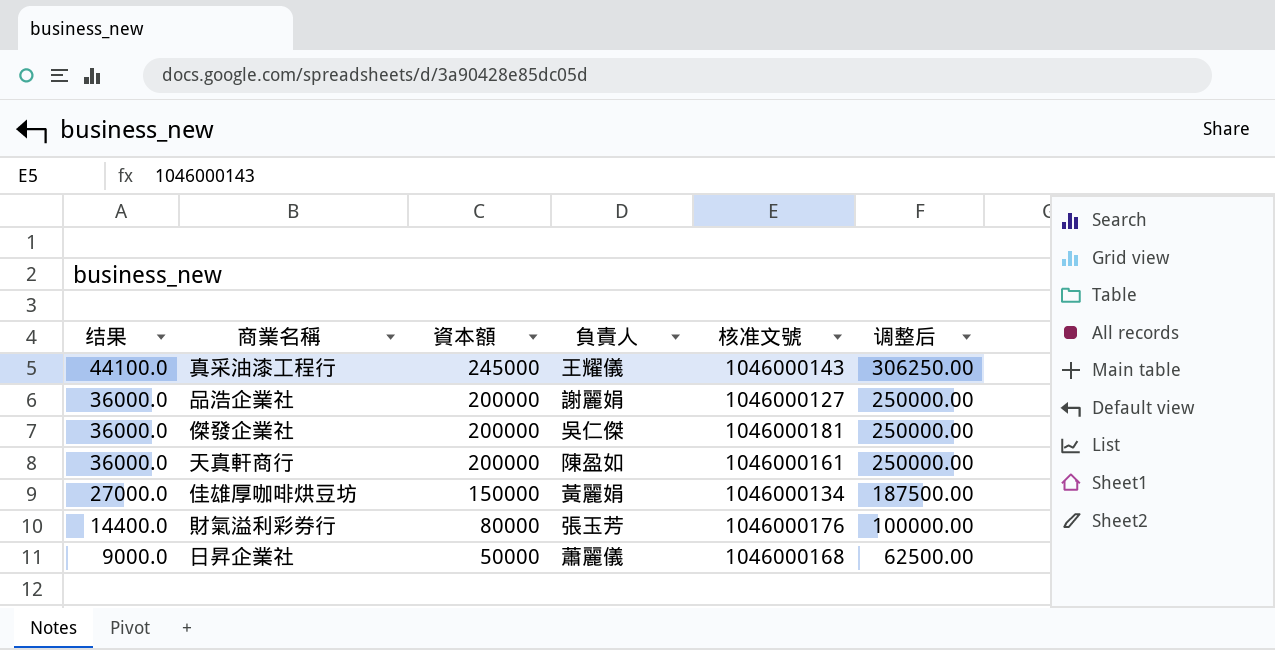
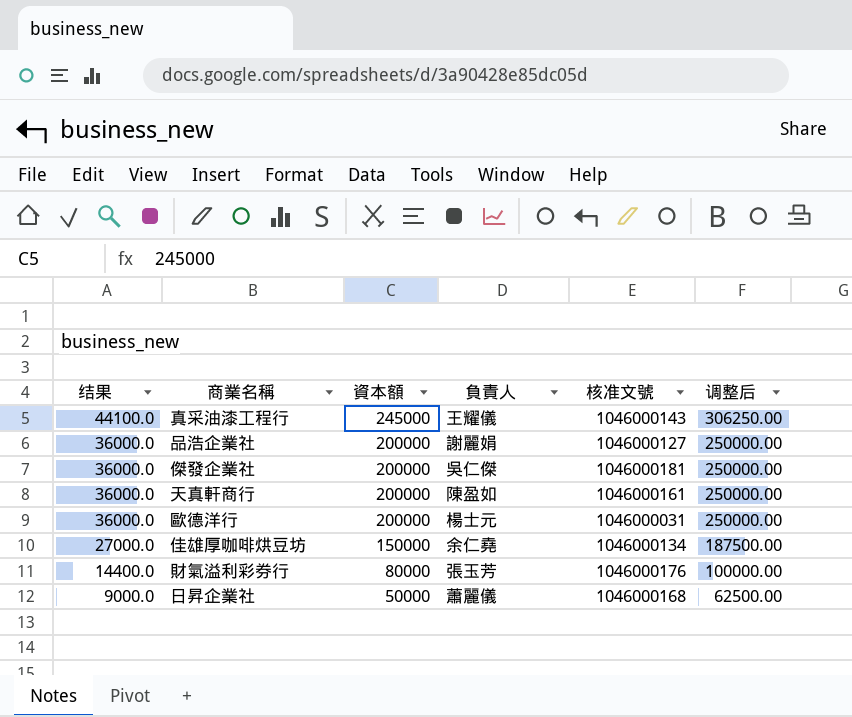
row 歐德洋行: none -> 36000.0 | 200000 | 楊士元 | 1046000031 | 250000.00
佳雄厚咖啡烘豆坊 | 負責人: 黃麗娟 -> 余仁堯

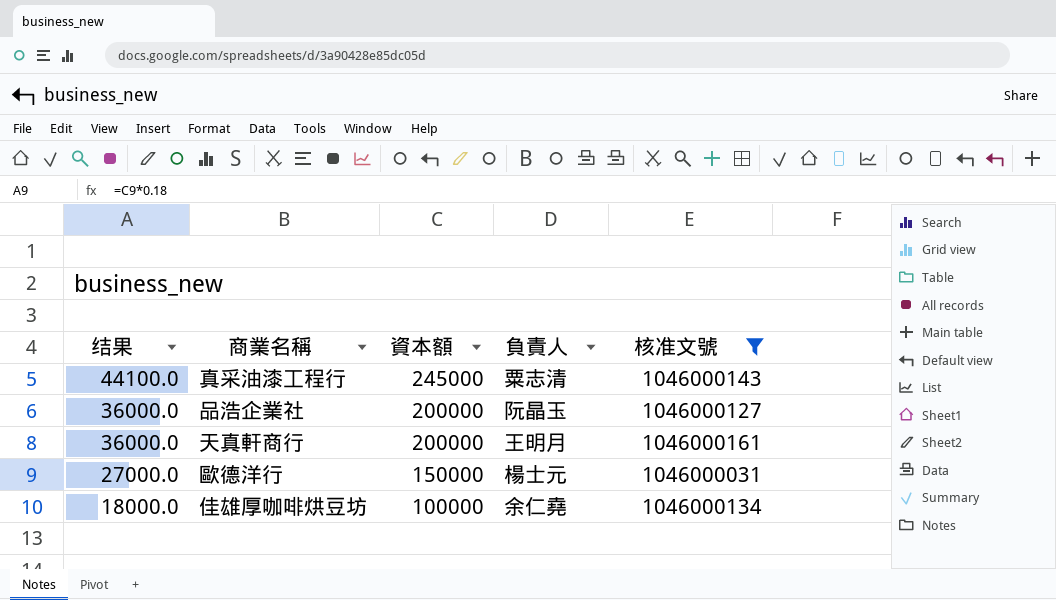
filter: none -> 核准文號 <= 1046000161
column 调整后 | formula: [資本額] * 1.25 -> none
真采油漆工程行 | 負責人: 王耀儀 -> 粟志清
品浩企業社 | 負責人: 謝麗娟 -> 阮晶玉
天真軒商行 | 負責人: 陳盈如 -> 王明月
歐德洋行 | 结果: 36000.0 -> 27000.0
歐德洋行 | 資本額: 200000 -> 150000
佳雄厚咖啡烘豆坊 | 结果: 27000.0 -> 18000.0
佳雄厚咖啡烘豆坊 | 資本額: 150000 -> 100000

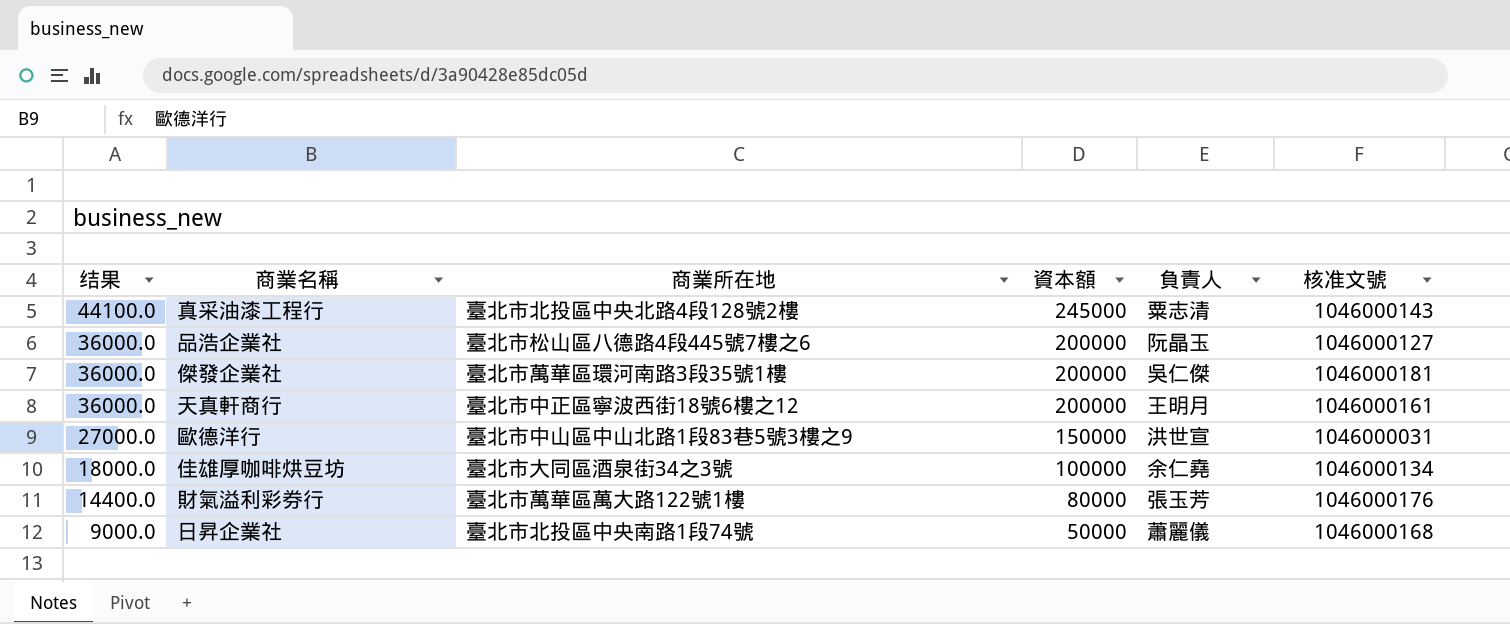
filter: 核准文號 <= 1046000161 -> none
column 商業所在地 | position: none -> 3
歐德洋行 | 負責人: 楊士元 -> 洪世宣

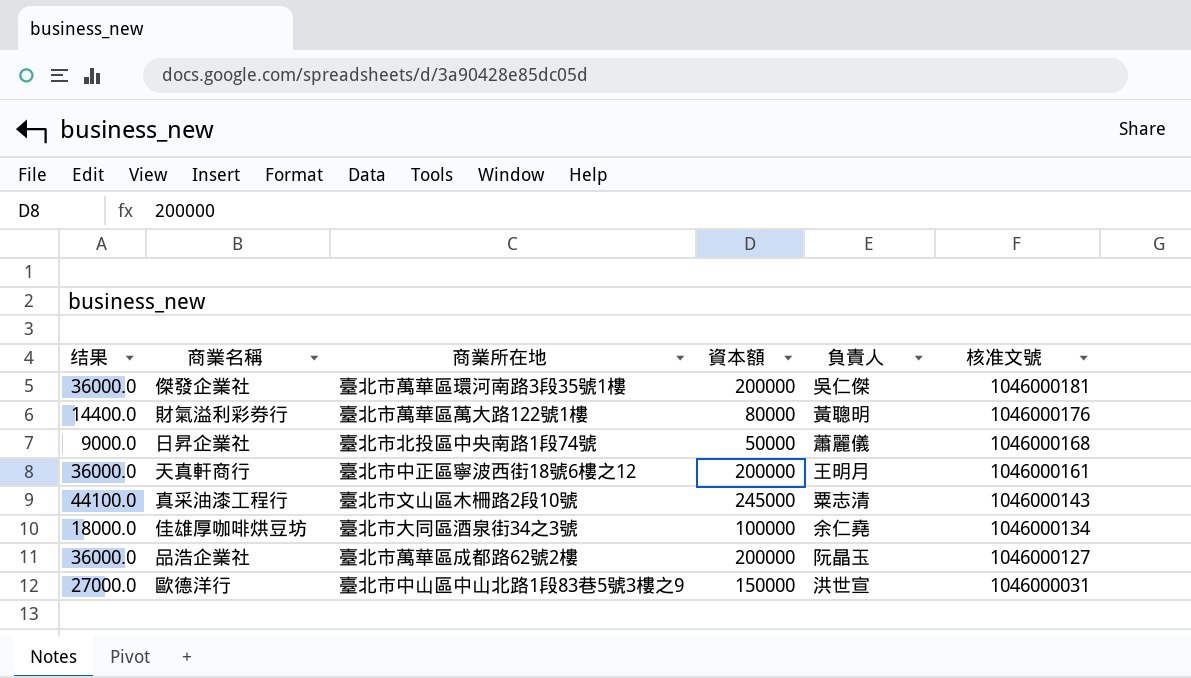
row order: 结果 descending -> 核准文號 descending
財氣溢利彩券行 | 負責人: 張玉芳 -> 黃聰明
真采油漆工程行 | 商業所在地: 臺北市北投區中央北路4段128號2樓 -> 臺北市文山區木柵路2段10號
品浩企業社 | 商業所在地: 臺北市松山區八德路4段445號7樓之6 -> 臺北市萬華區成都路62號2樓

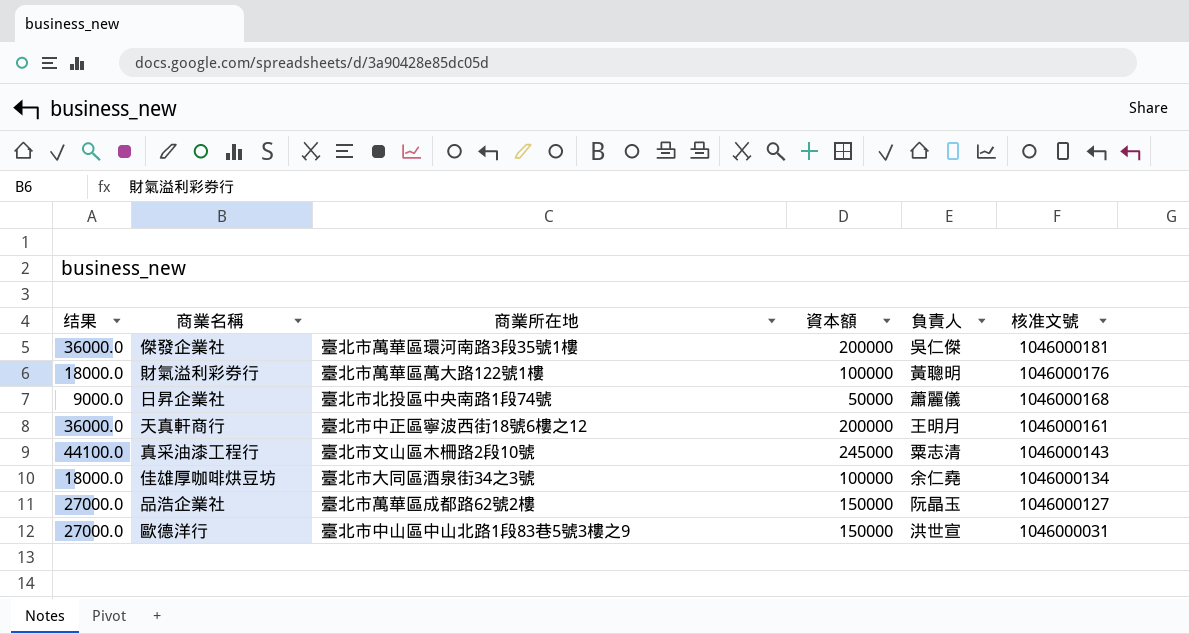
財氣溢利彩券行 | 结果: 14400.0 -> 18000.0
財氣溢利彩券行 | 資本額: 80000 -> 100000
品浩企業社 | 结果: 36000.0 -> 27000.0
品浩企業社 | 資本額: 200000 -> 150000

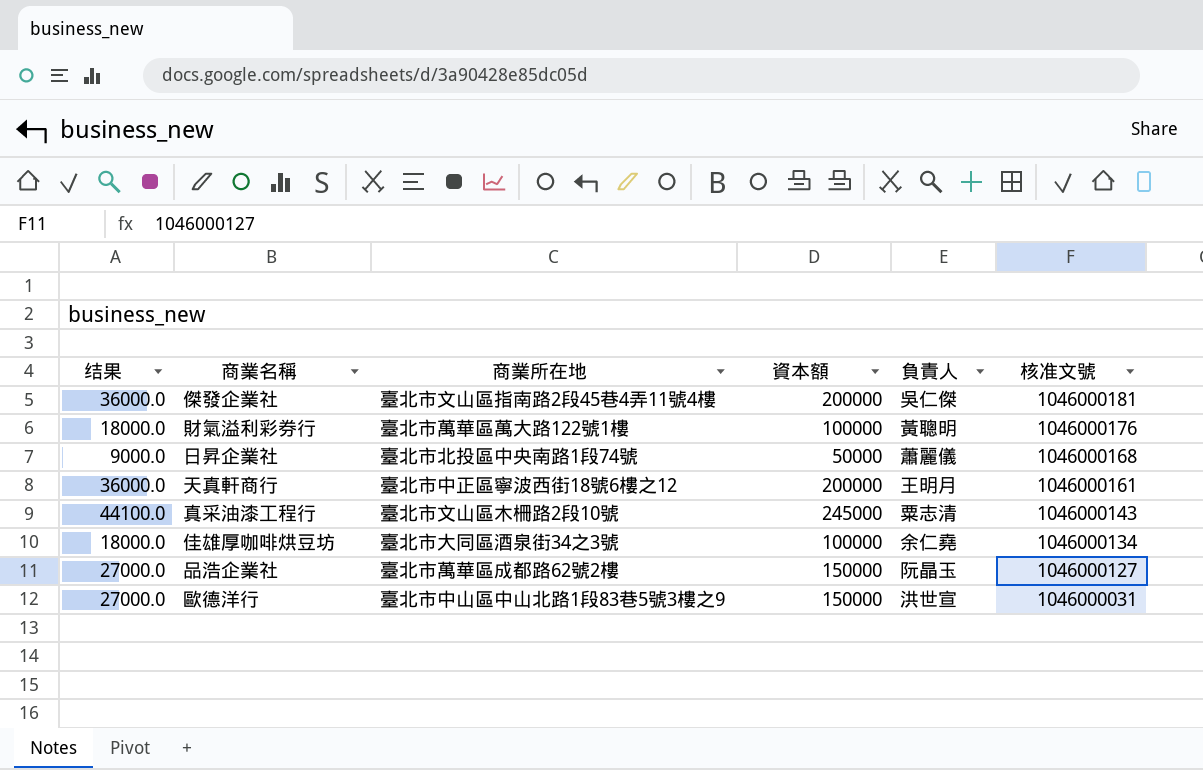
傑發企業社 | 商業所在地: 臺北市萬華區環河南路3段35號1樓 -> 臺北市文山區指南路2段45巷4弄11號4樓

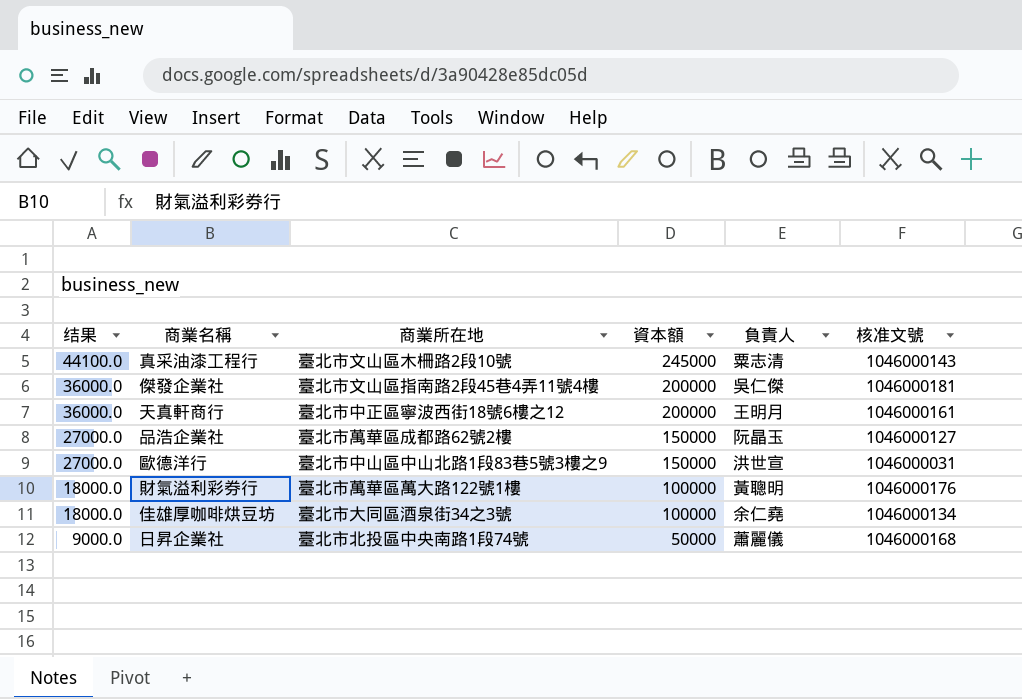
row order: 核准文號 descending -> 结果 descending

